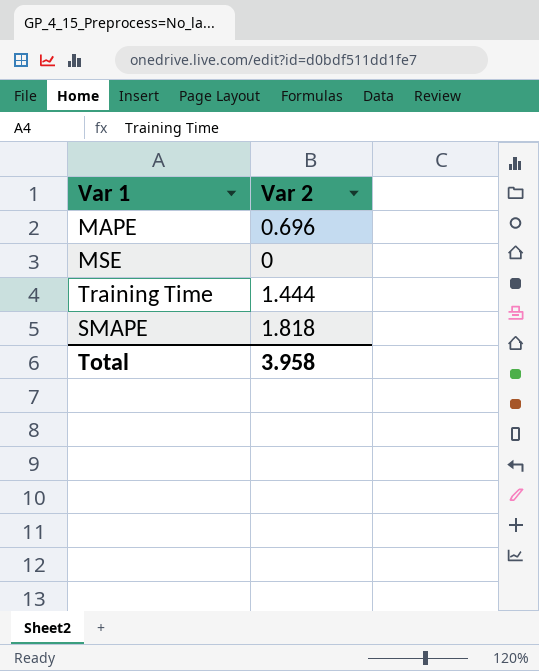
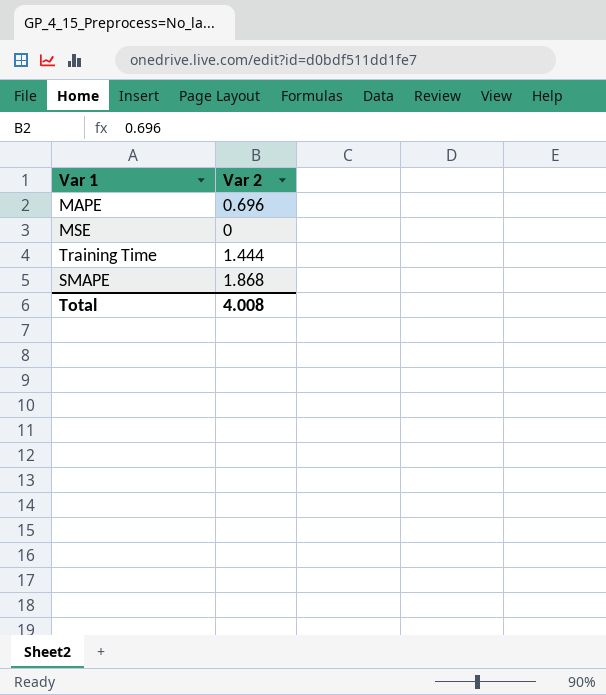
SMAPE | Var 2: 1.818 -> 1.868
Total | Var 2: 3.958 -> 4.008

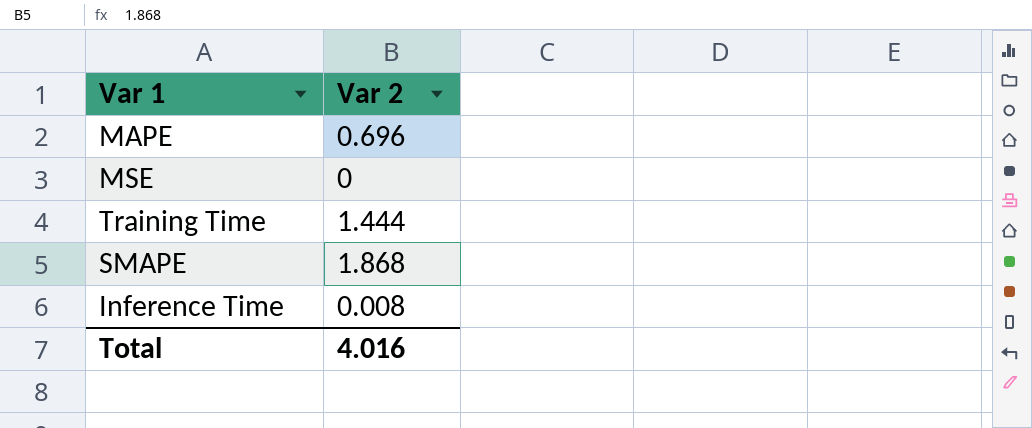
row Inference Time: none -> 0.008
Total | Var 2: 4.008 -> 4.016

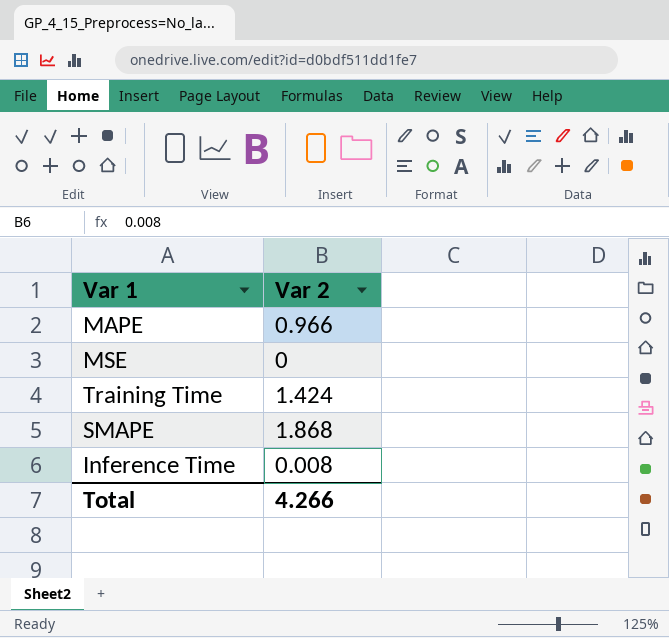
MAPE | Var 2: 0.696 -> 0.966
Training Time | Var 2: 1.444 -> 1.424
Total | Var 2: 4.016 -> 4.266

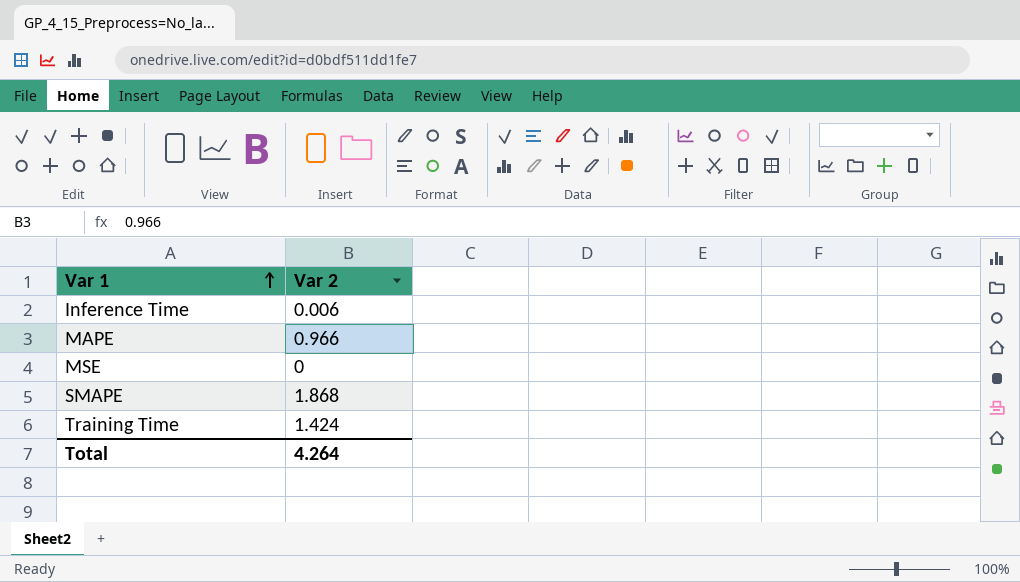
row order: none -> Var 1 ascending
Inference Time | Var 2: 0.008 -> 0.006
Total | Var 2: 4.266 -> 4.264

